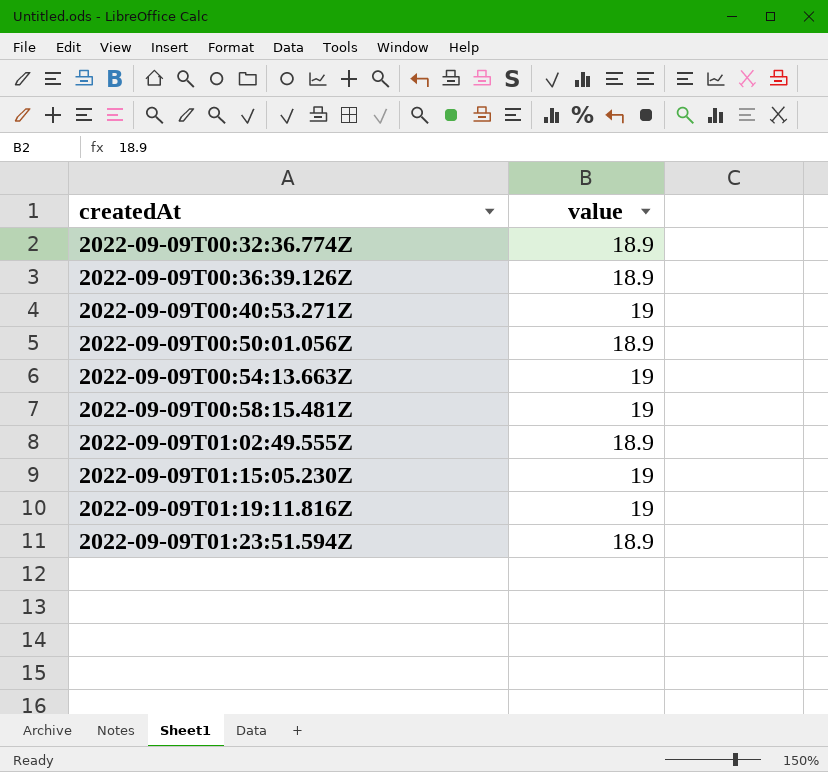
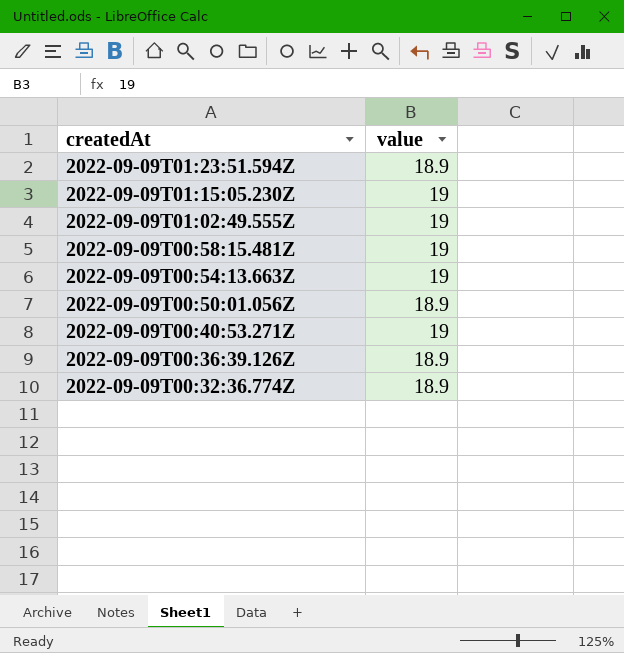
row order: createdAt ascending -> createdAt descending
row 2022-09-09T01:19:11.816Z: 19 -> none
2022-09-09T01:02:49.555Z | value: 18.9 -> 19

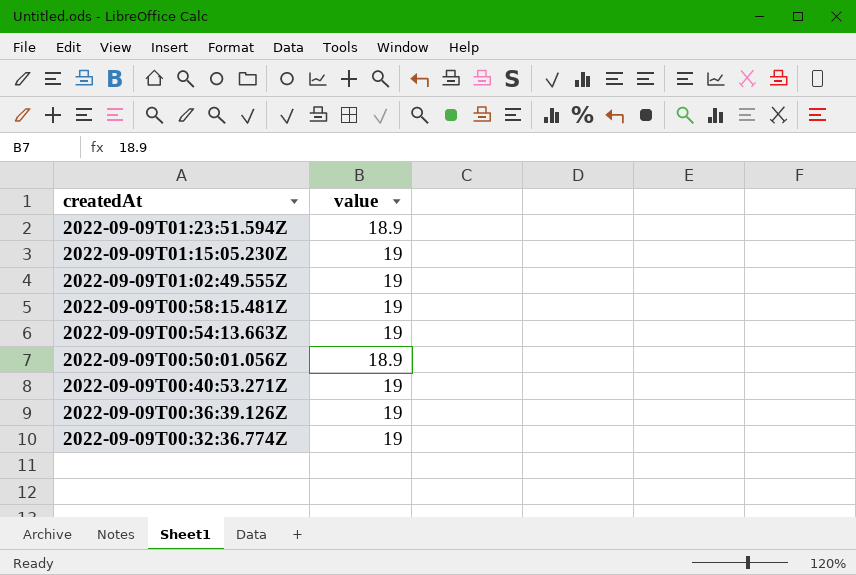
2022-09-09T00:36:39.126Z | value: 18.9 -> 19
2022-09-09T00:32:36.774Z | value: 18.9 -> 19

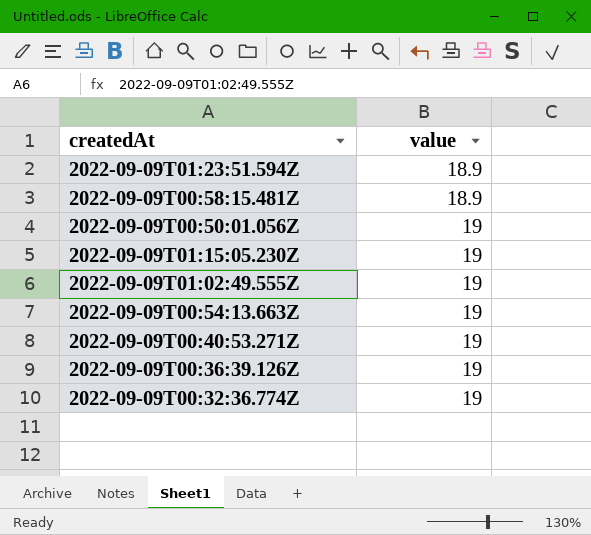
row order: createdAt descending -> value ascending
2022-09-09T00:58:15.481Z | value: 19 -> 18.9
2022-09-09T00:50:01.056Z | value: 18.9 -> 19

